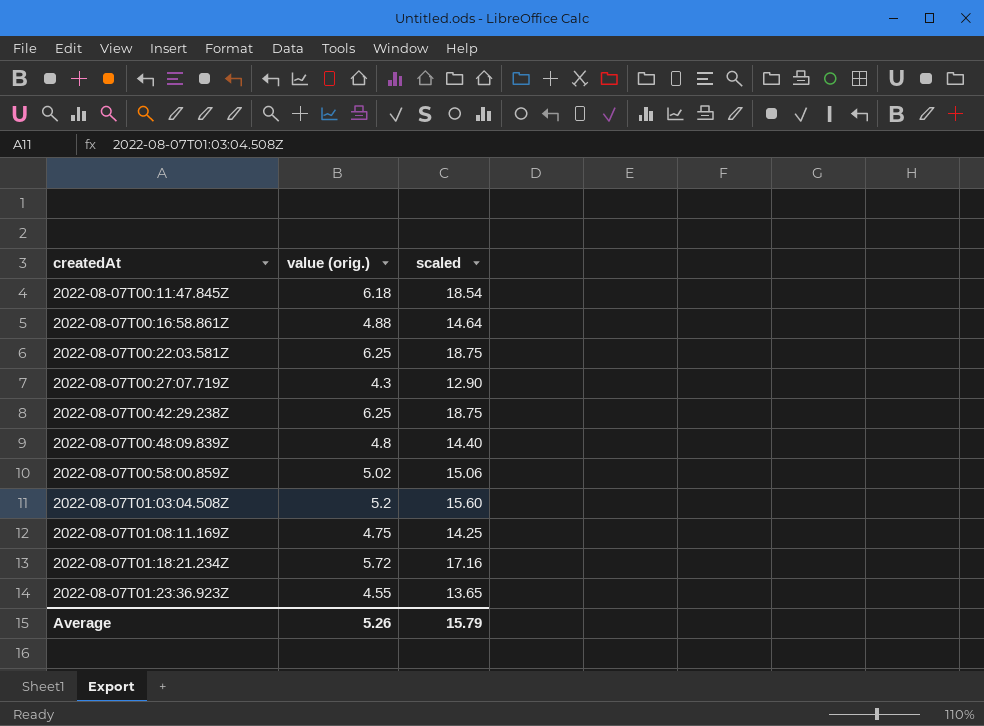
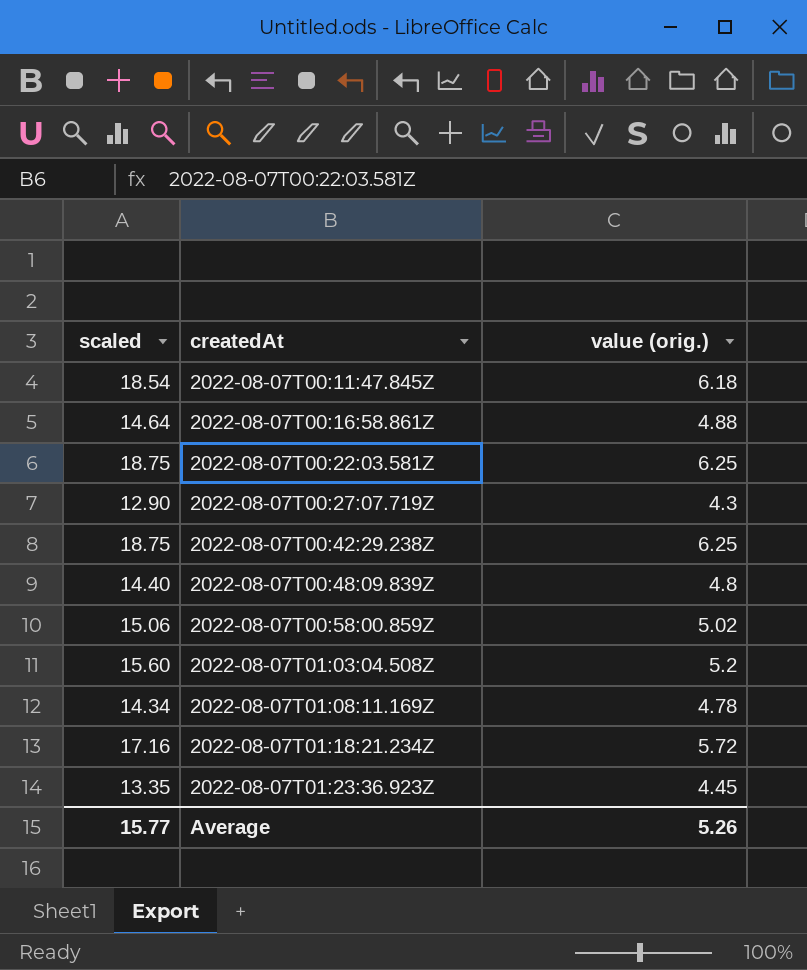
column scaled | position: 3 -> 1
2022-08-07T01:08:11.169Z | scaled: 14.25 -> 14.34
2022-08-07T01:08:11.169Z | value (orig.): 4.75 -> 4.78
2022-08-07T01:23:36.923Z | scaled: 13.65 -> 13.35
2022-08-07T01:23:36.923Z | value (orig.): 4.55 -> 4.45
Average | scaled: 15.79 -> 15.77

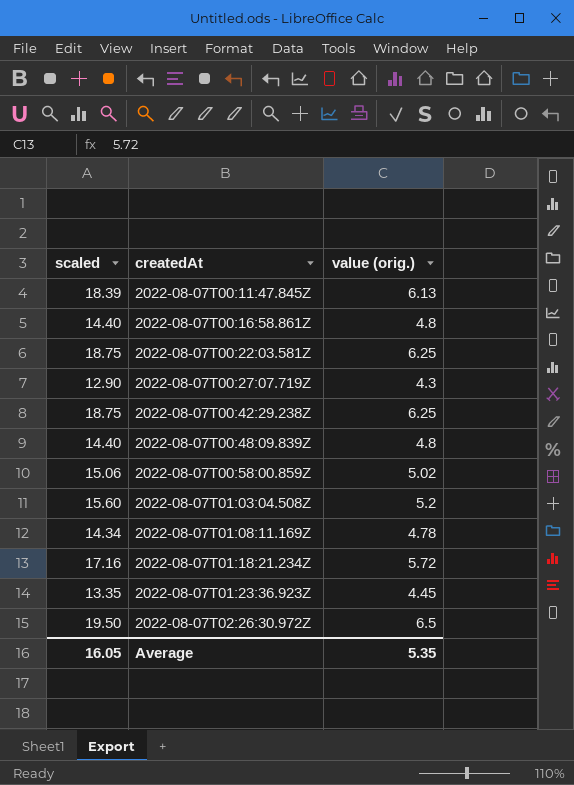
2022-08-07T00:11:47.845Z | scaled: 18.54 -> 18.39
2022-08-07T00:11:47.845Z | value (orig.): 6.18 -> 6.13
2022-08-07T00:16:58.861Z | scaled: 14.64 -> 14.40
2022-08-07T00:16:58.861Z | value (orig.): 4.88 -> 4.8
row 2022-08-07T02:26:30.972Z: none -> 19.50 | 6.5
Average | scaled: 15.77 -> 16.05
Average | value (orig.): 5.26 -> 5.35

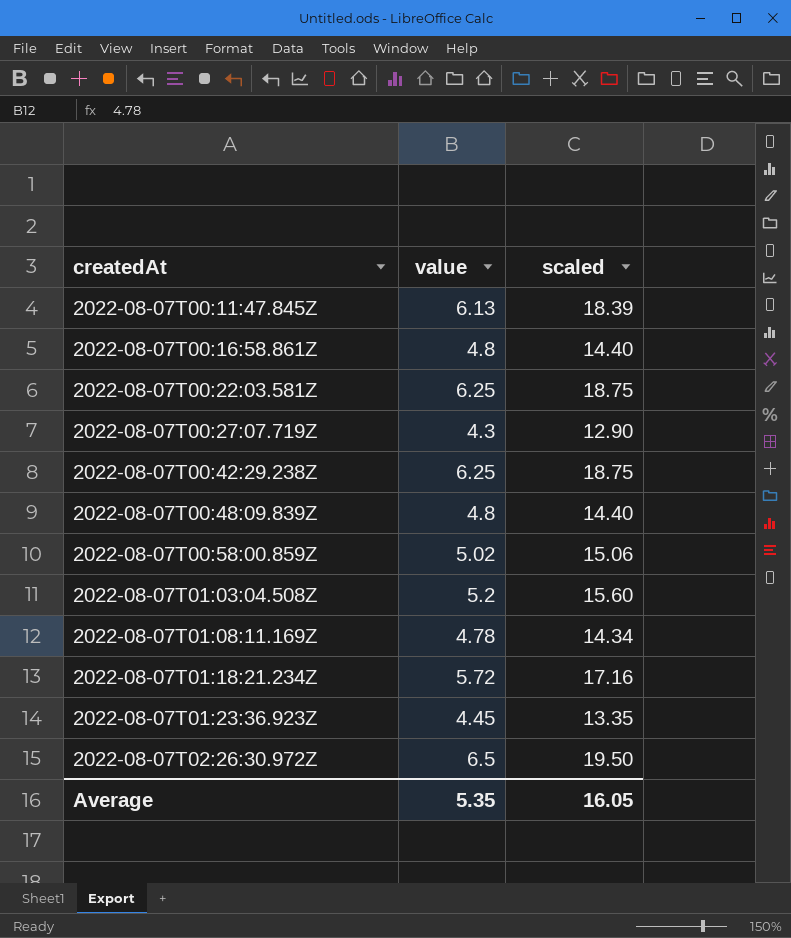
column name: value (orig.) -> value
column scaled | position: 1 -> 3

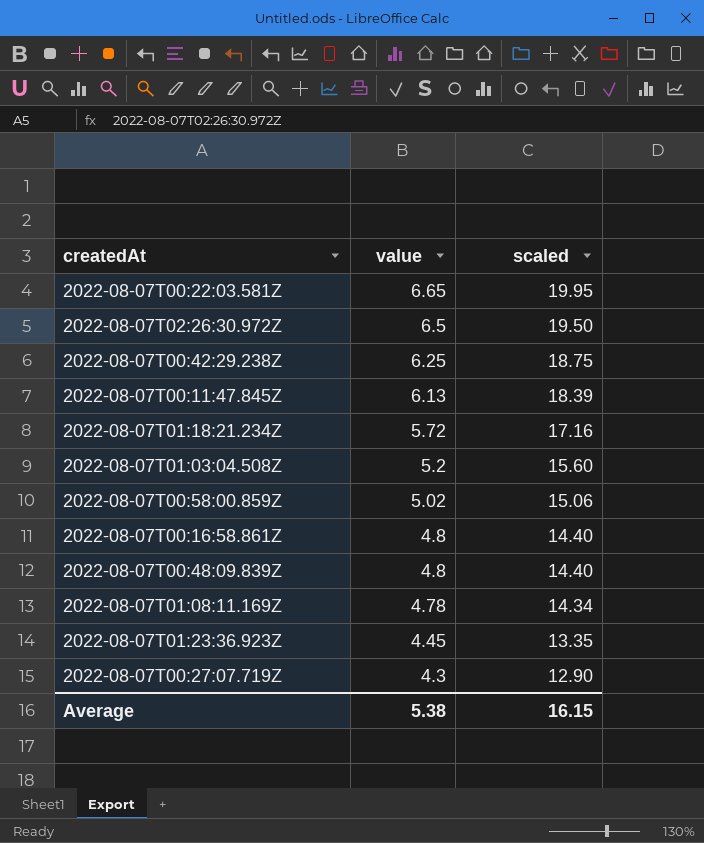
row order: createdAt ascending -> value descending
2022-08-07T00:22:03.581Z | value: 6.25 -> 6.65
2022-08-07T00:22:03.581Z | scaled: 18.75 -> 19.95
Average | value: 5.35 -> 5.38
Average | scaled: 16.05 -> 16.15

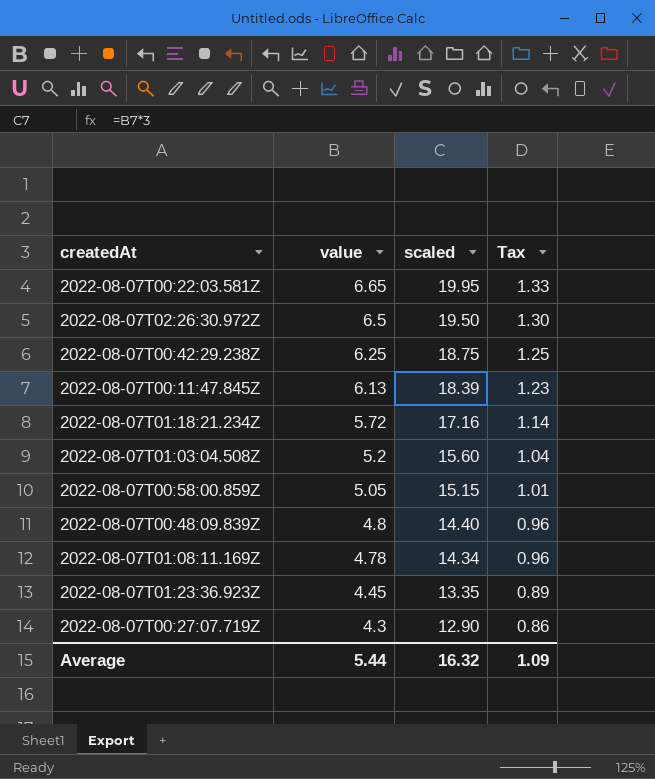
column Tax | formula: none -> [value] * 0.2
row 2022-08-07T00:16:58.861Z: 4.8 | 14.40 -> none
2022-08-07T00:58:00.859Z | value: 5.02 -> 5.05
2022-08-07T00:58:00.859Z | scaled: 15.06 -> 15.15
Average | value: 5.38 -> 5.44
Average | scaled: 16.15 -> 16.32

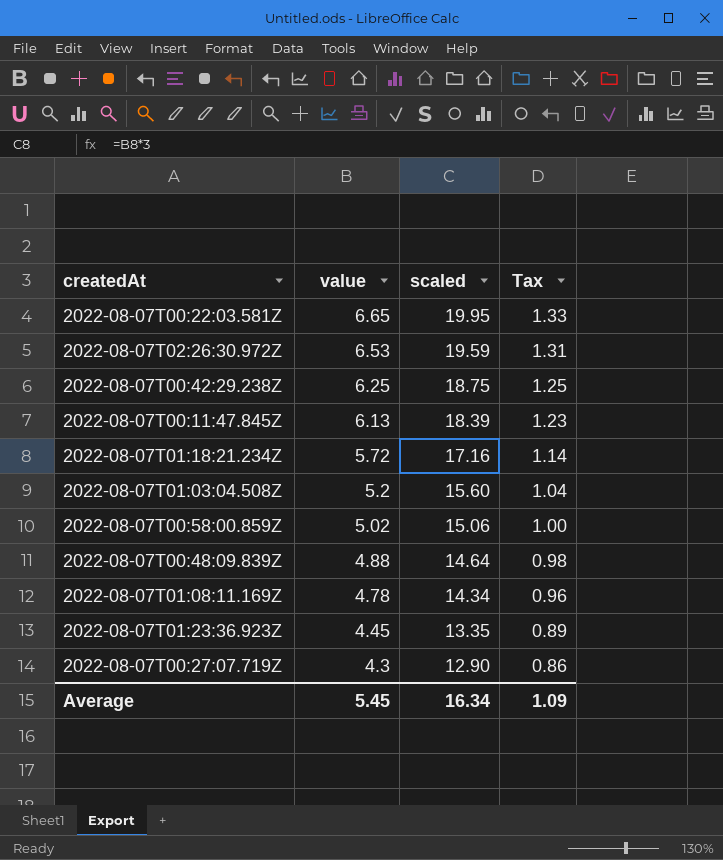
2022-08-07T02:26:30.972Z | value: 6.5 -> 6.53
2022-08-07T02:26:30.972Z | scaled: 19.50 -> 19.59
2022-08-07T02:26:30.972Z | Tax: 1.30 -> 1.31
2022-08-07T00:58:00.859Z | value: 5.05 -> 5.02
2022-08-07T00:58:00.859Z | scaled: 15.15 -> 15.06
2022-08-07T00:58:00.859Z | Tax: 1.01 -> 1.00
2022-08-07T00:48:09.839Z | value: 4.8 -> 4.88
2022-08-07T00:48:09.839Z | scaled: 14.40 -> 14.64
2022-08-07T00:48:09.839Z | Tax: 0.96 -> 0.98
Average | value: 5.44 -> 5.45
Average | scaled: 16.32 -> 16.34

